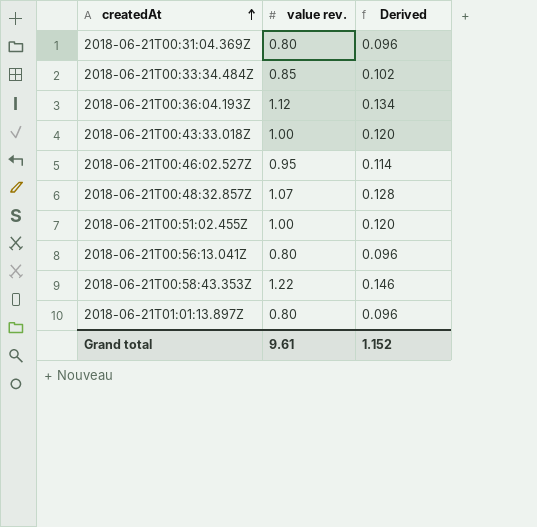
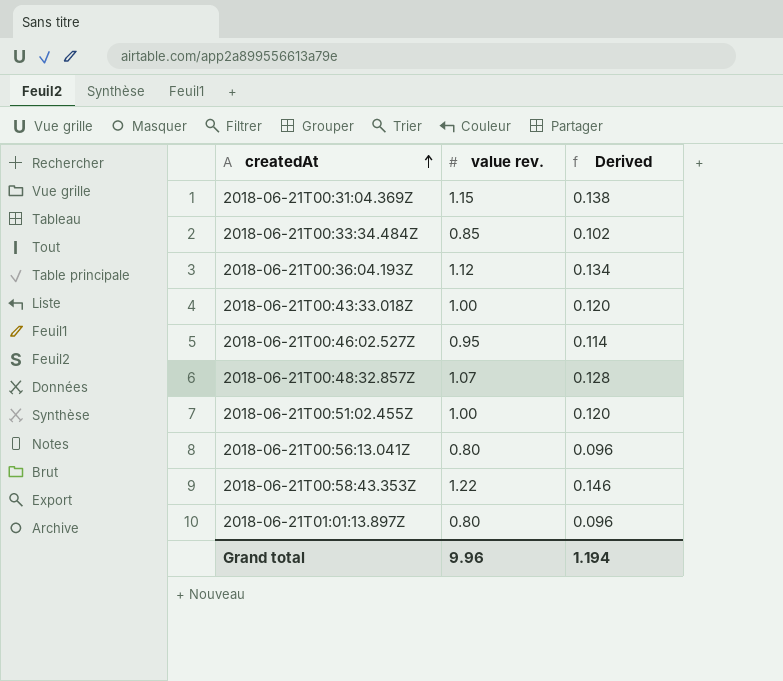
2018-06-21T00:31:04.369Z | value rev.: 0.80 -> 1.15
2018-06-21T00:31:04.369Z | Derived: 0.096 -> 0.138
Grand total | value rev.: 9.61 -> 9.96
Grand total | Derived: 1.152 -> 1.194

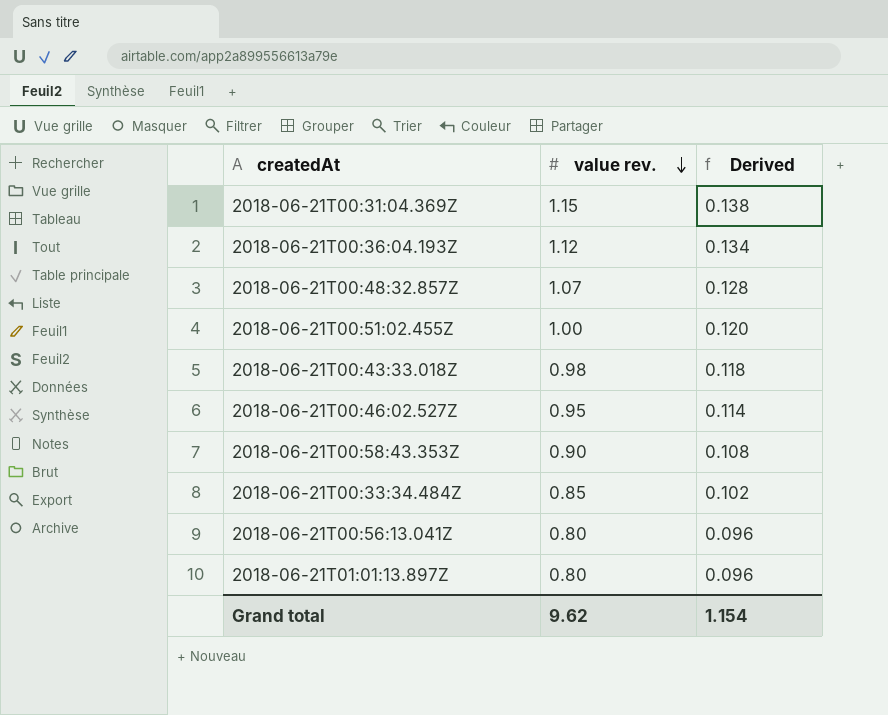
row order: createdAt ascending -> value rev. descending
2018-06-21T00:43:33.018Z | value rev.: 1.00 -> 0.98
2018-06-21T00:43:33.018Z | Derived: 0.120 -> 0.118
2018-06-21T00:58:43.353Z | value rev.: 1.22 -> 0.90
2018-06-21T00:58:43.353Z | Derived: 0.146 -> 0.108
Grand total | value rev.: 9.96 -> 9.62
Grand total | Derived: 1.194 -> 1.154

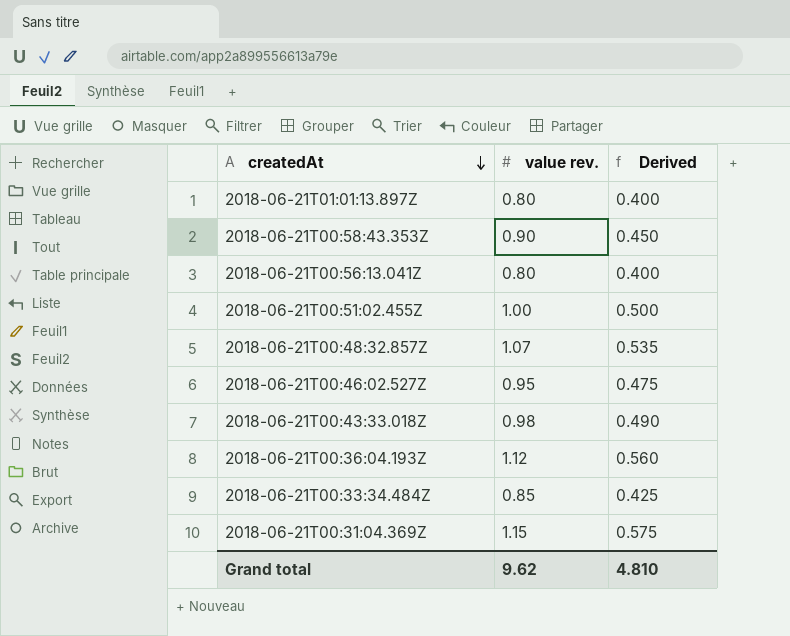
row order: value rev. descending -> createdAt descending
column Derived | formula: [value rev.] * 0.12 -> [value rev.] * 0.5
Grand total | Derived: 1.154 -> 4.810

